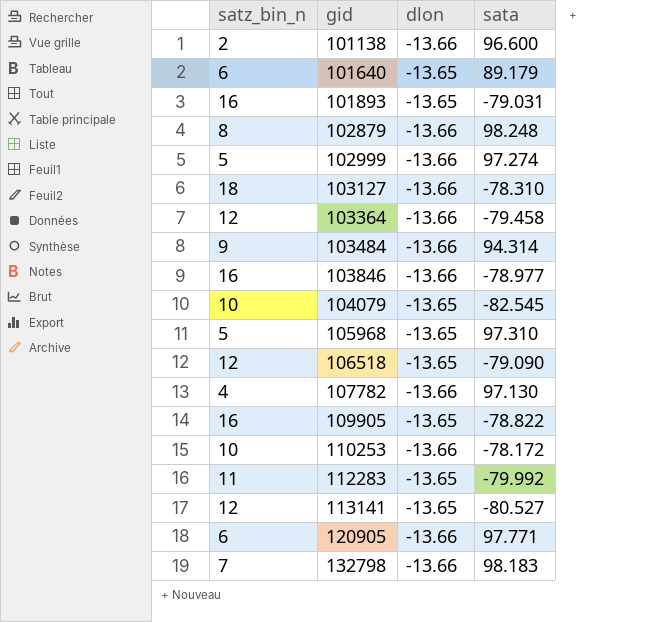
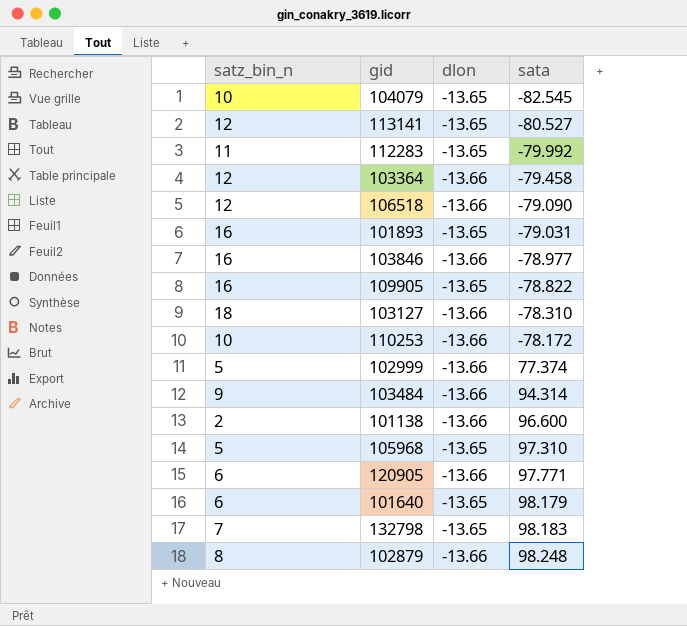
row order: gid ascending -> sata ascending
row 107782: 4 | -13.66 | 97.130 -> none
106518 | dlon: -13.65 -> -13.66
102999 | sata: 97.274 -> 77.374
101640 | sata: 89.179 -> 98.179
132798 | dlon: -13.66 -> -13.65

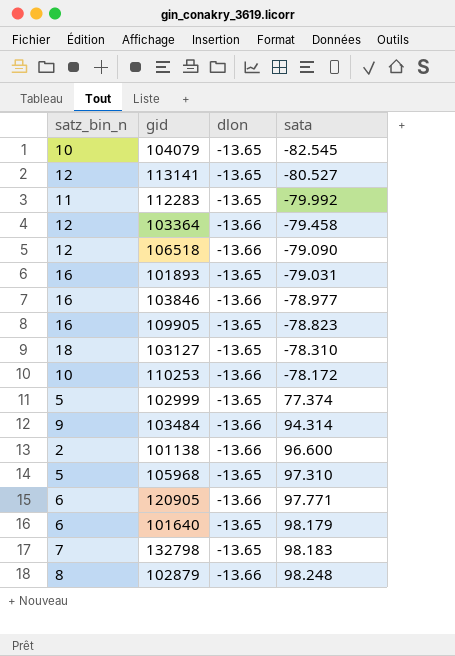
109905 | sata: -78.822 -> -78.823
103127 | dlon: -13.66 -> -13.65
102999 | dlon: -13.66 -> -13.65

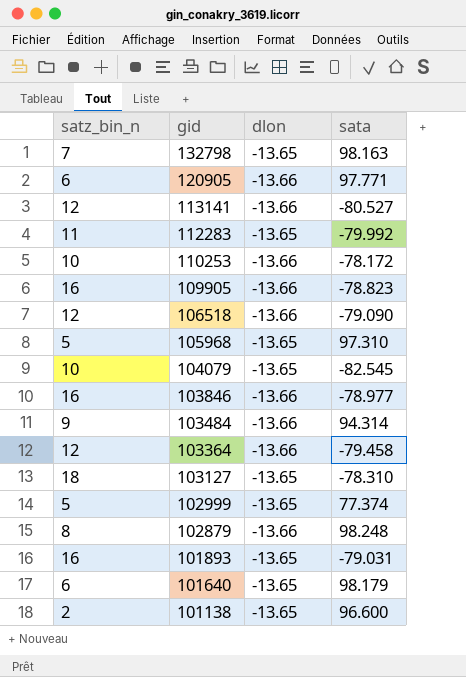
row order: sata ascending -> gid descending
132798 | sata: 98.183 -> 98.163
113141 | dlon: -13.65 -> -13.66
109905 | dlon: -13.65 -> -13.66
101138 | dlon: -13.66 -> -13.65

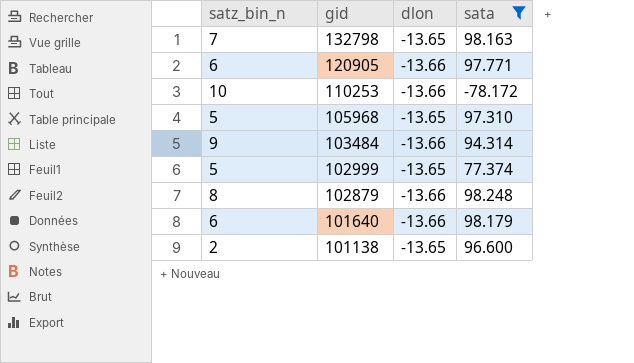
filter: none -> sata >= -78.172
101640 | dlon: -13.65 -> -13.66

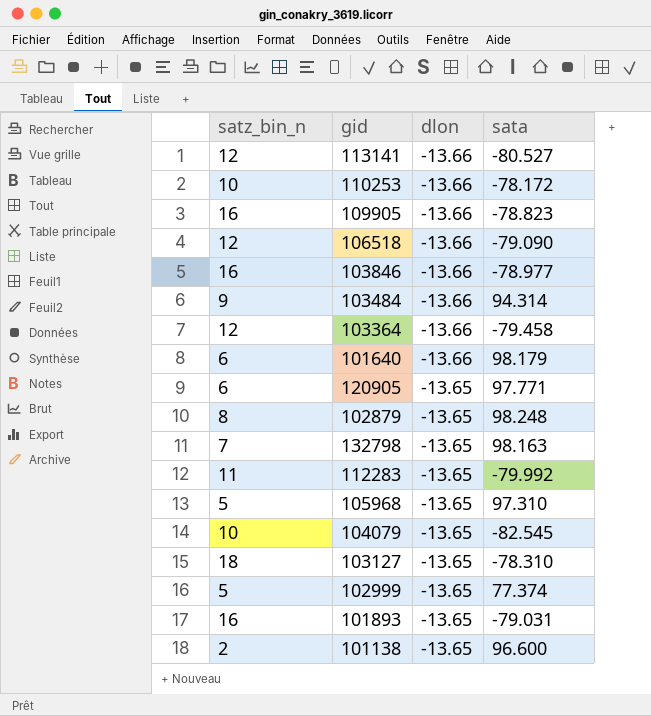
filter: sata >= -78.172 -> none
row order: gid descending -> dlon ascending
120905 | dlon: -13.66 -> -13.65
102879 | dlon: -13.66 -> -13.65

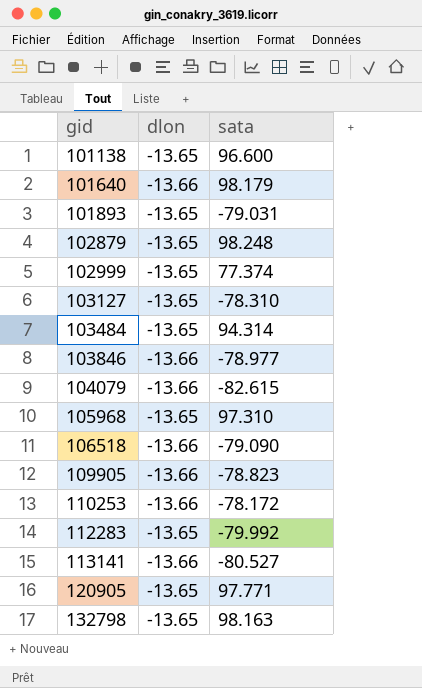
row order: dlon ascending -> gid ascending
column satz_bin_n | position: 1 -> none
row 103364: 12 | -13.66 | -79.458 -> none
103484 | dlon: -13.66 -> -13.65
104079 | dlon: -13.65 -> -13.66
104079 | sata: -82.545 -> -82.615

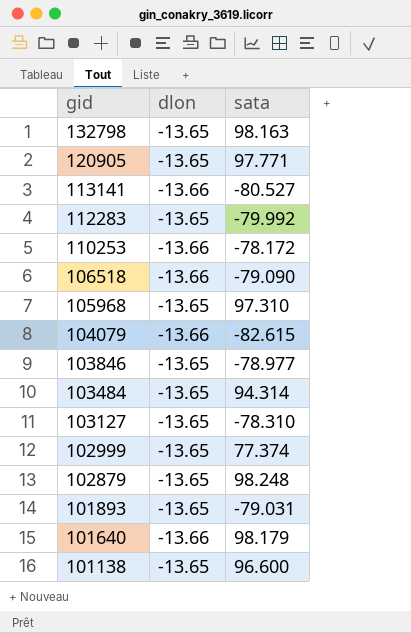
row order: gid ascending -> gid descending
row 109905: -13.66 | -78.823 -> none
103846 | dlon: -13.66 -> -13.65

